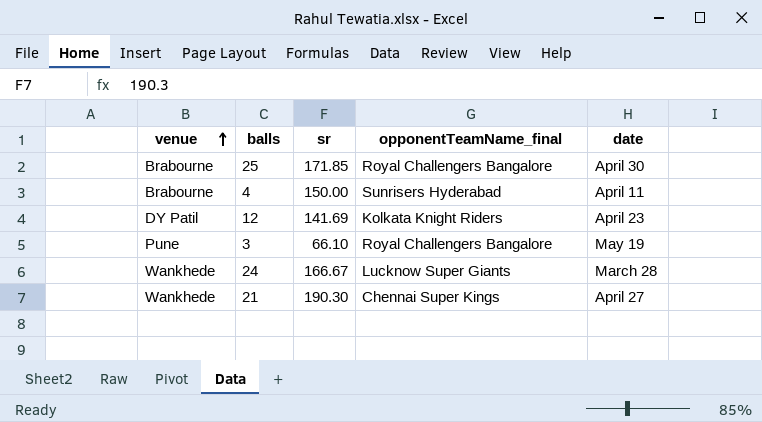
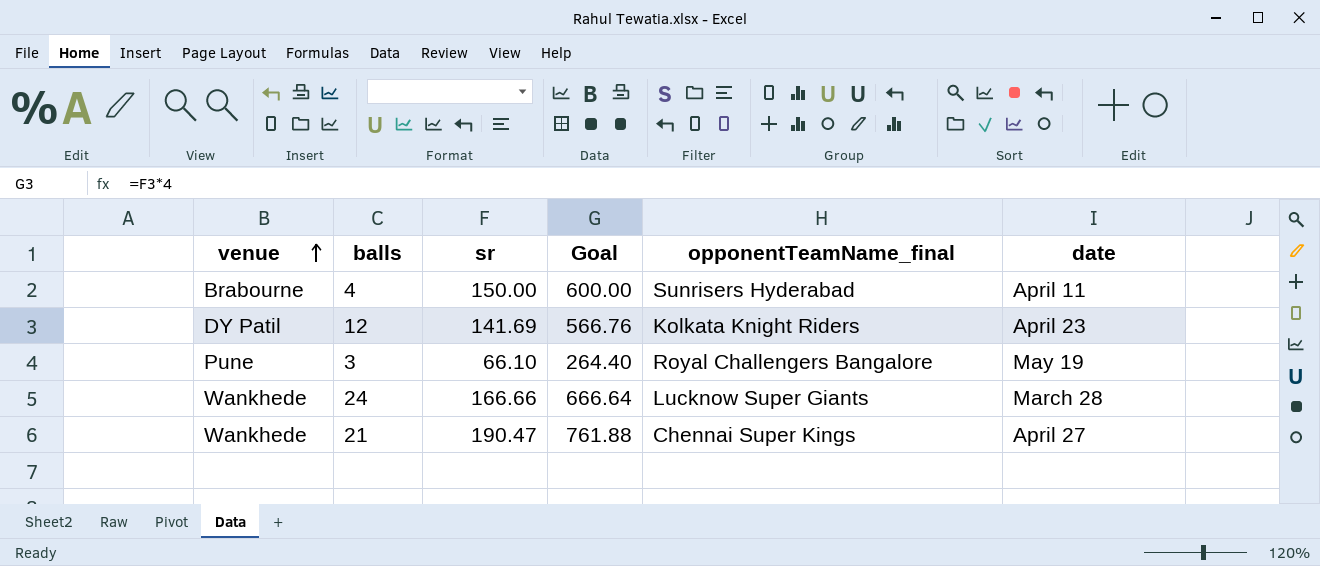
column Goal | formula: none -> [sr] * 4
row 25: Brabourne | 171.85 | Royal Challengers Bangalore | April 30 -> none
24 | sr: 166.67 -> 166.66
21 | sr: 190.30 -> 190.47

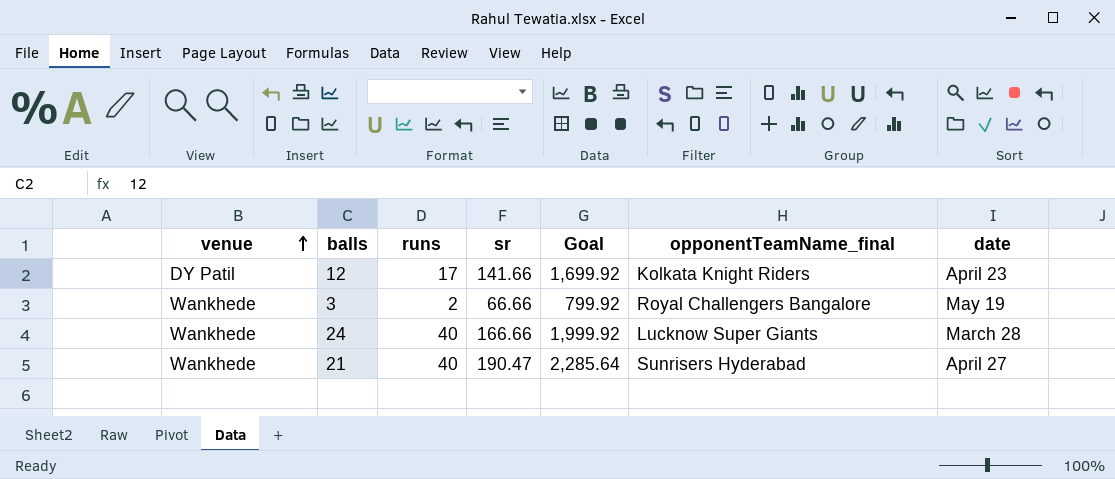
column runs | position: none -> 3
column Goal | formula: [sr] * 4 -> [sr] * 12
row 4: Brabourne | 150.00 | 600.00 | Sunrisers Hyderabad | April 11 -> none
12 | sr: 141.69 -> 141.66
3 | venue: Pune -> Wankhede
3 | sr: 66.10 -> 66.66
21 | opponentTeamName_final: Chennai Super Kings -> Sunrisers Hyderabad

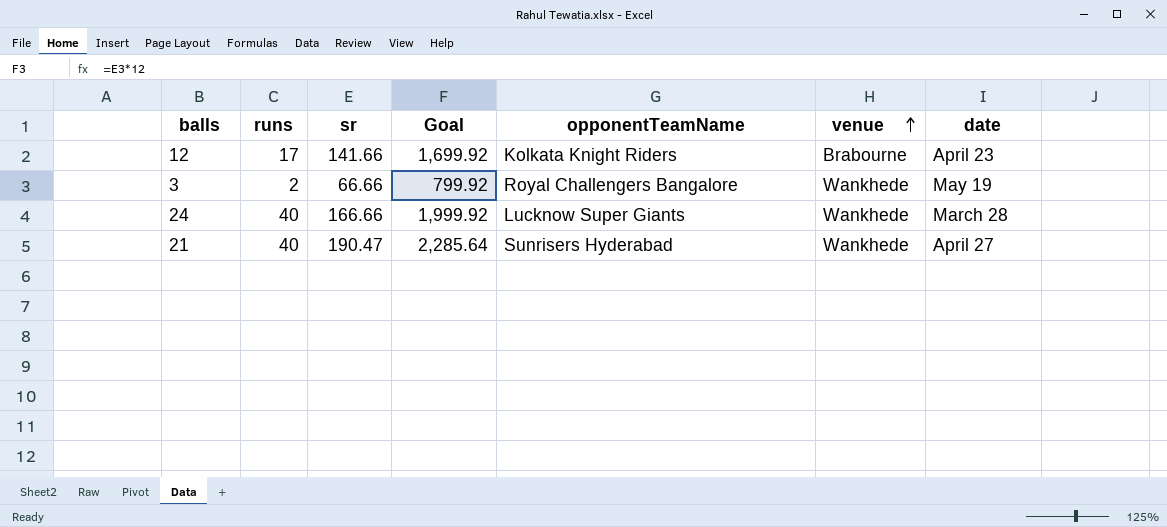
column name: opponentTeamName_final -> opponentTeamName
column venue | position: 1 -> 6
12 | venue: DY Patil -> Brabourne

